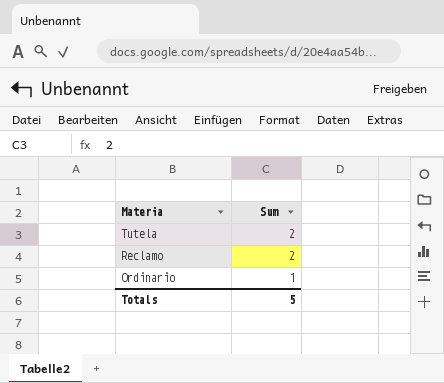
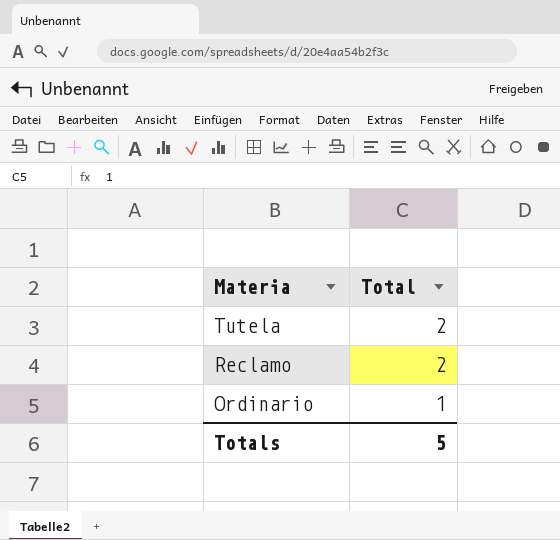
column name: Sum -> Total

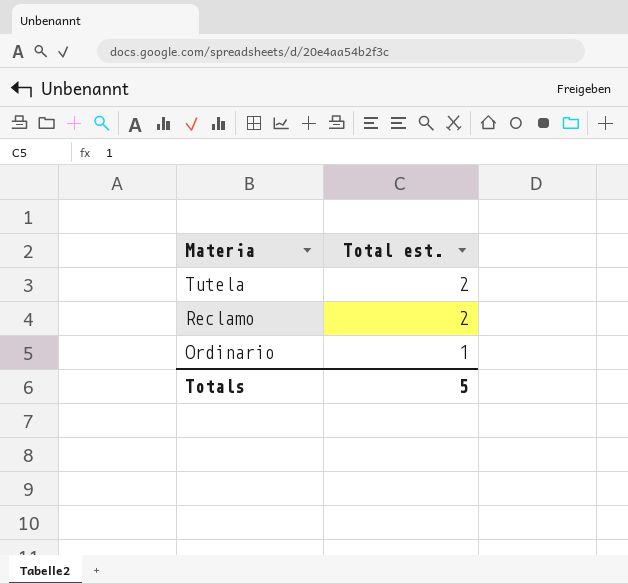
column name: Total -> Total est.

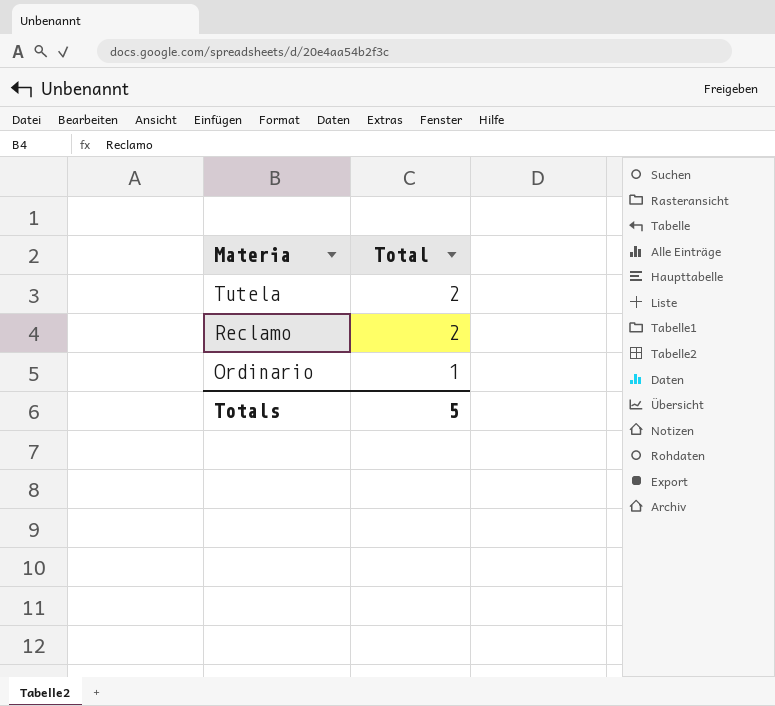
column name: Total est. -> Total

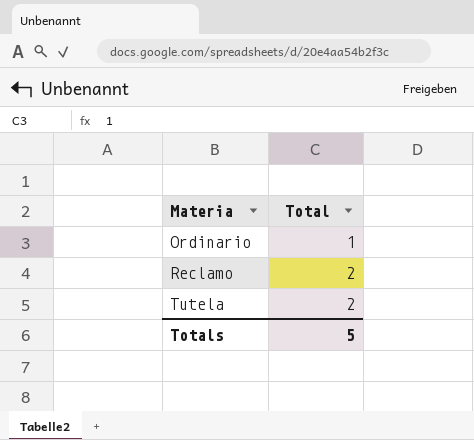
row order: Materia descending -> Materia ascending

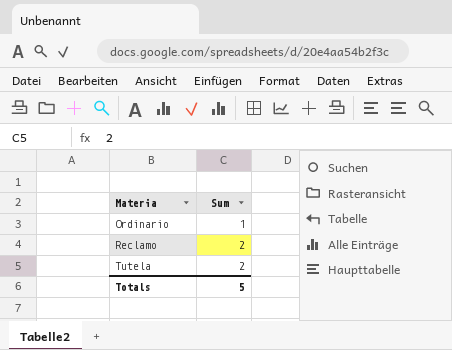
column name: Total -> Sum

